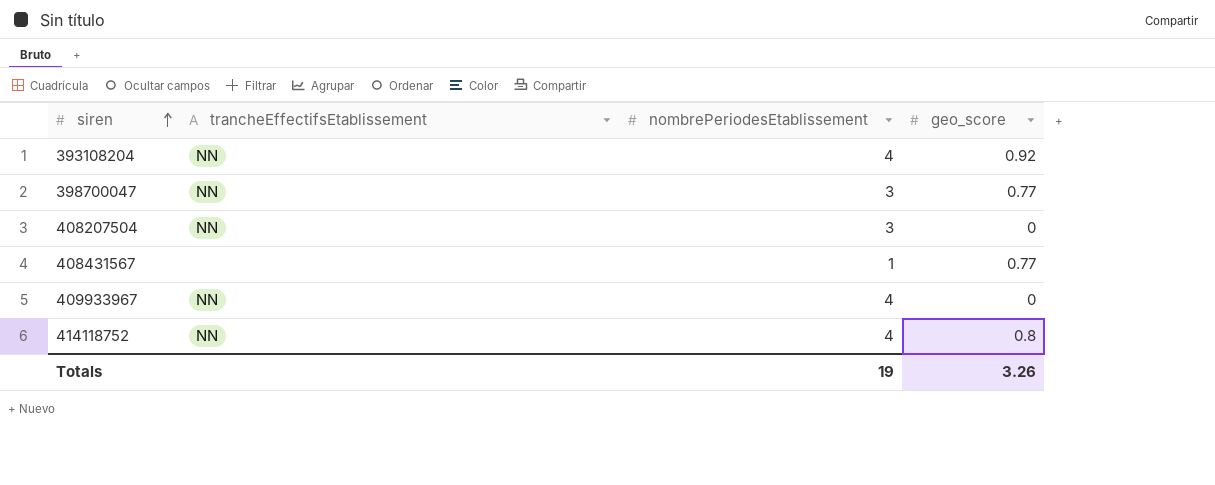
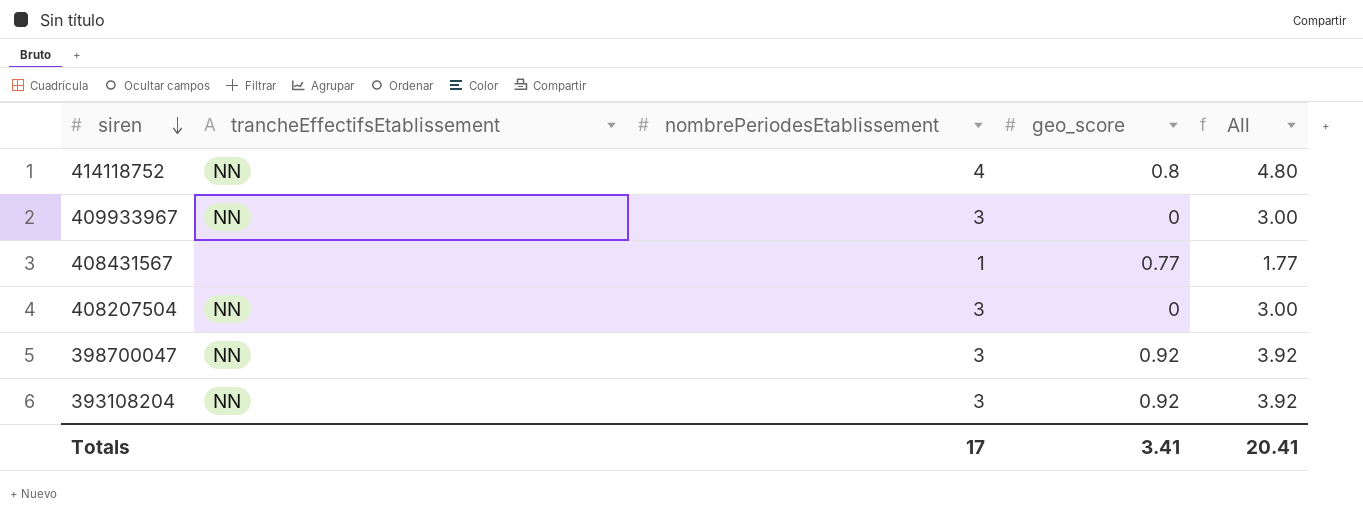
row order: siren ascending -> siren descending
column All | formula: none -> [nombrePeriodesEtablissement] + [geo_score]
409933967 | nombrePeriodesEtablissement: 4 -> 3
398700047 | geo_score: 0.77 -> 0.92
393108204 | nombrePeriodesEtablissement: 4 -> 3
Totals | nombrePeriodesEtablissement: 19 -> 17
Totals | geo_score: 3.26 -> 3.41

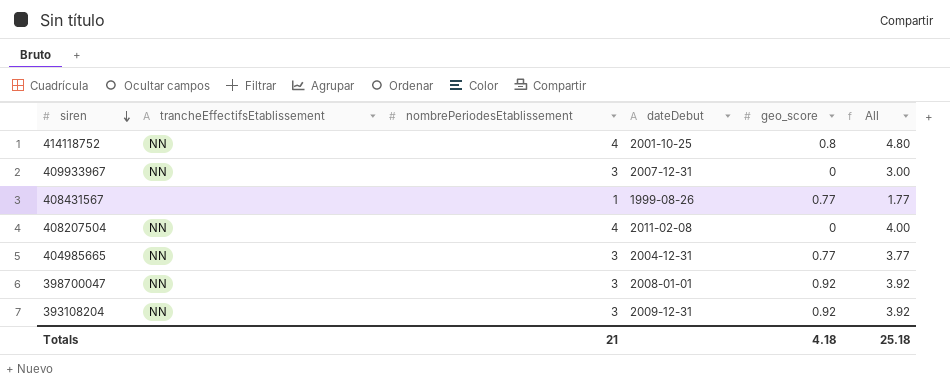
column dateDebut | position: none -> 4
408207504 | nombrePeriodesEtablissement: 3 -> 4
408207504 | All: 3.00 -> 4.00
row 404985665: none -> NN | 3 | 2004-12-31 | 0.77 | 3.77
Totals | nombrePeriodesEtablissement: 17 -> 21
Totals | geo_score: 3.41 -> 4.18
Totals | All: 20.41 -> 25.18

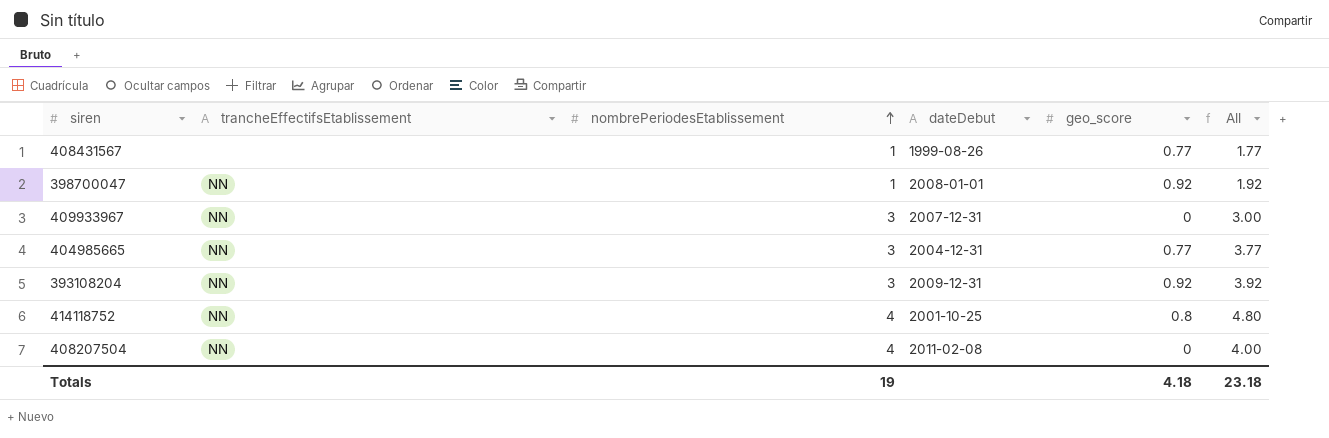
row order: siren descending -> nombrePeriodesEtablissement ascending
398700047 | nombrePeriodesEtablissement: 3 -> 1
398700047 | All: 3.92 -> 1.92
Totals | nombrePeriodesEtablissement: 21 -> 19
Totals | All: 25.18 -> 23.18

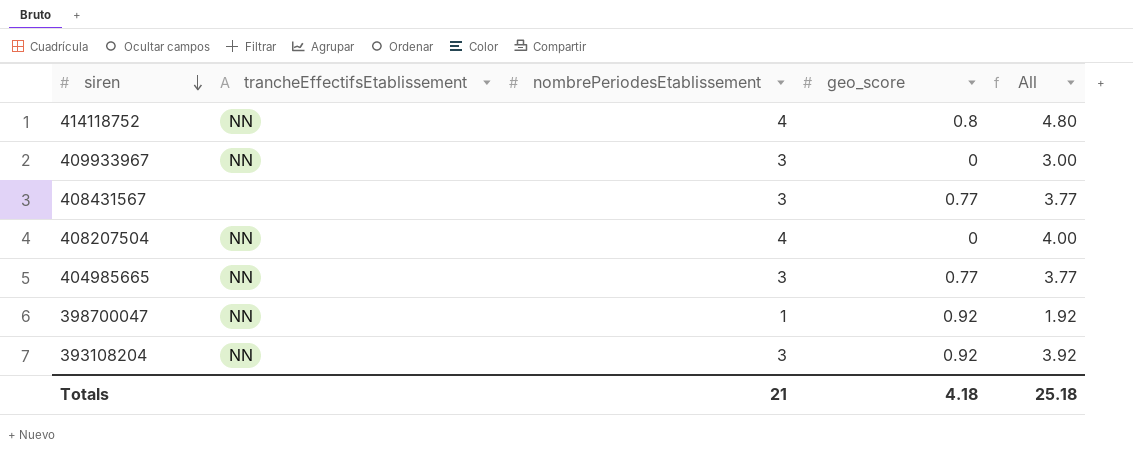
row order: nombrePeriodesEtablissement ascending -> siren descending
column dateDebut | position: 4 -> none
408431567 | nombrePeriodesEtablissement: 1 -> 3
408431567 | All: 1.77 -> 3.77
Totals | nombrePeriodesEtablissement: 19 -> 21
Totals | All: 23.18 -> 25.18

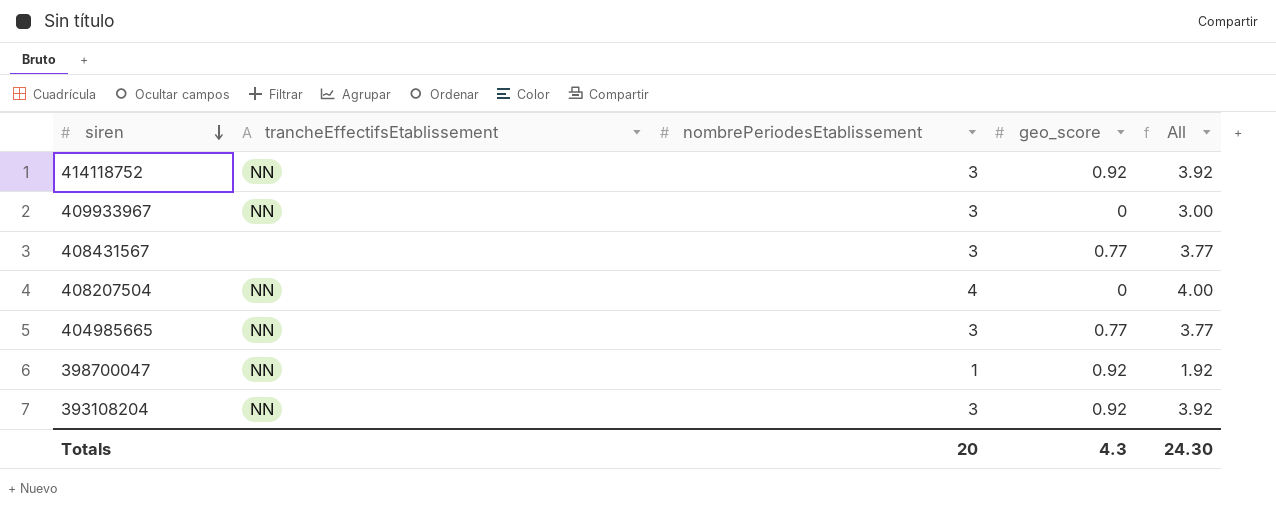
414118752 | nombrePeriodesEtablissement: 4 -> 3
414118752 | geo_score: 0.8 -> 0.92
414118752 | All: 4.80 -> 3.92
Totals | nombrePeriodesEtablissement: 21 -> 20
Totals | geo_score: 4.18 -> 4.3
Totals | All: 25.18 -> 24.30

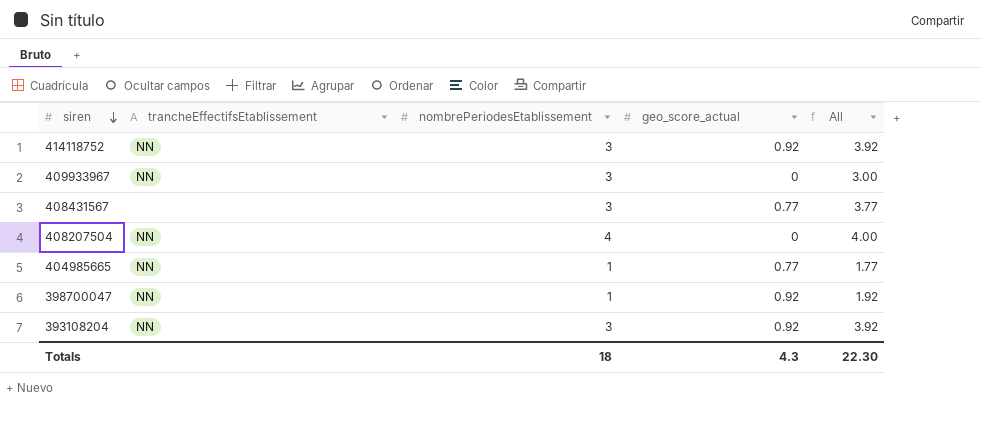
column name: geo_score -> geo_score_actual
404985665 | nombrePeriodesEtablissement: 3 -> 1
404985665 | All: 3.77 -> 1.77
Totals | nombrePeriodesEtablissement: 20 -> 18
Totals | All: 24.30 -> 22.30

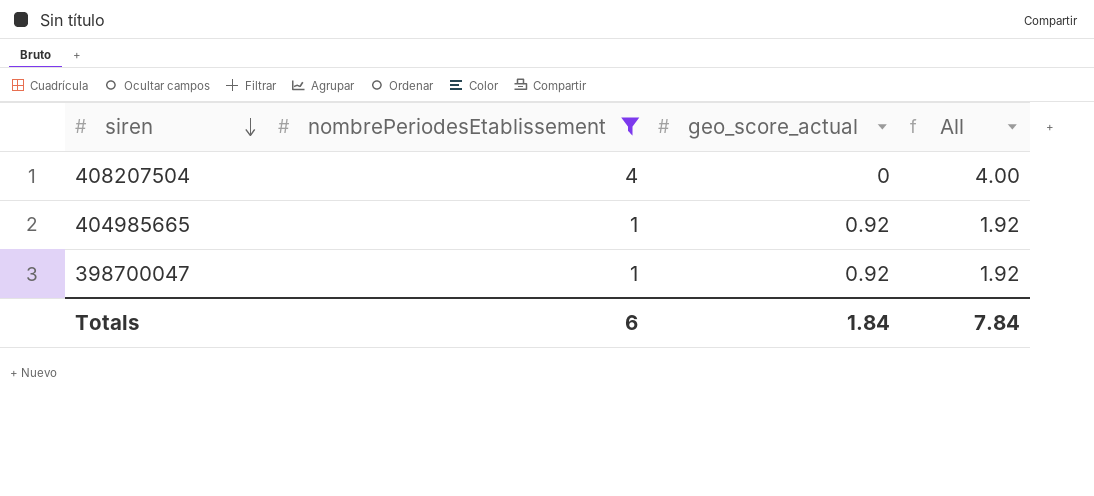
filter: none -> nombrePeriodesEtablissement != 3
column trancheEffectifsEtablissement | position: 2 -> none
404985665 | geo_score_actual: 0.77 -> 0.92
404985665 | All: 1.77 -> 1.92
Totals | nombrePeriodesEtablissement: 18 -> 6
Totals | geo_score_actual: 4.3 -> 1.84
Totals | All: 22.30 -> 7.84

